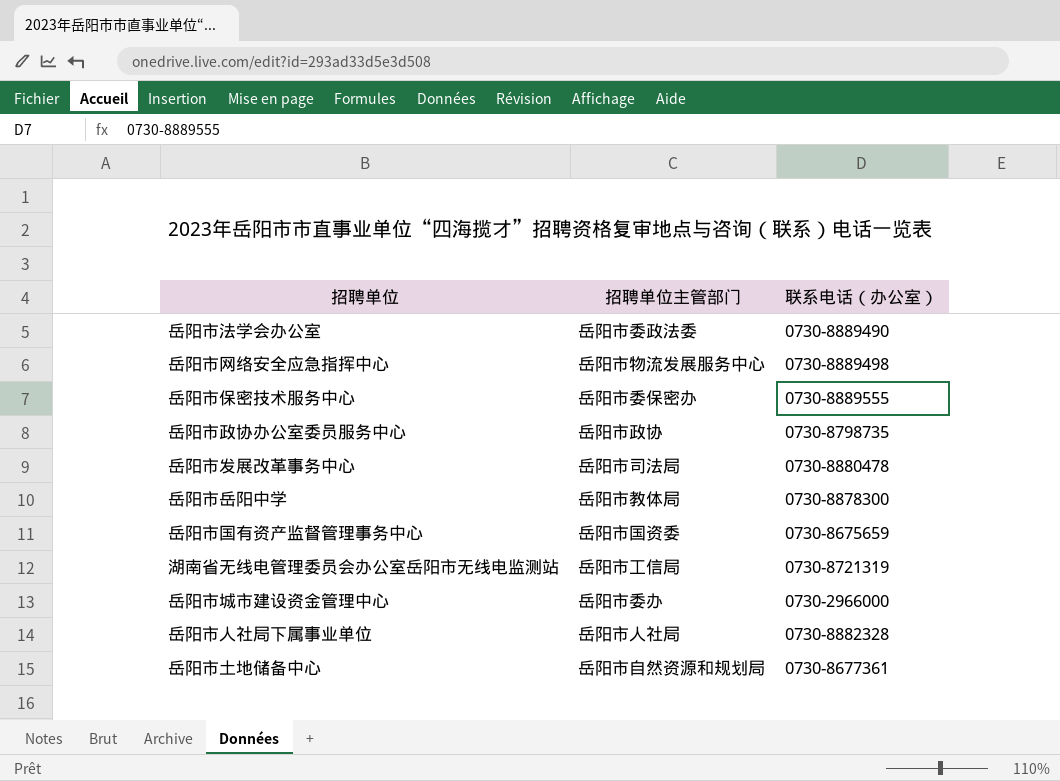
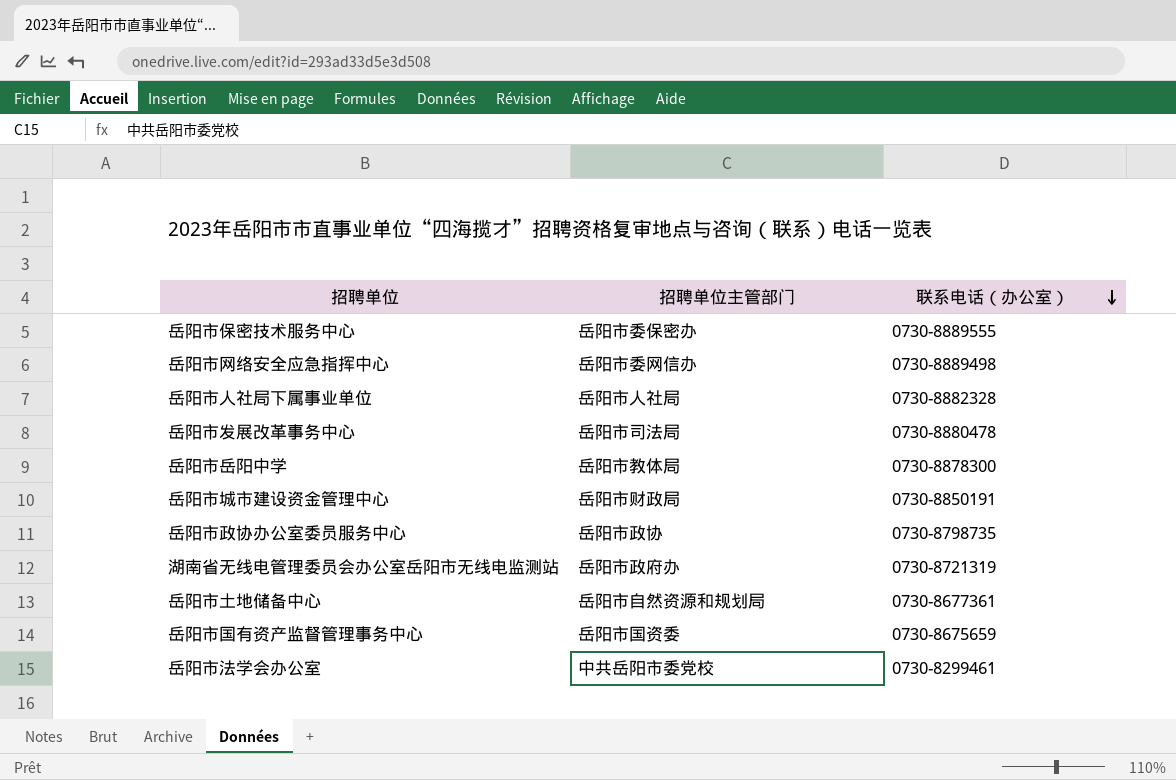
row order: none -> 联系电话（办公室） descending
岳阳市网络安全应急指挥中心 | 招聘单位主管部门: 岳阳市物流发展服务中心 -> 岳阳市委网信办
岳阳市城市建设资金管理中心 | 招聘单位主管部门: 岳阳市委办 -> 岳阳市财政局
岳阳市城市建设资金管理中心 | 联系电话（办公室）: 0730-2966000 -> 0730-8850191
湖南省无线电管理委员会办公室岳阳市无线电监测站 | 招聘单位主管部门: 岳阳市工信局 -> 岳阳市政府办
岳阳市法学会办公室 | 招聘单位主管部门: 岳阳市委政法委 -> 中共岳阳市委党校
岳阳市法学会办公室 | 联系电话（办公室）: 0730-8889490 -> 0730-8299461

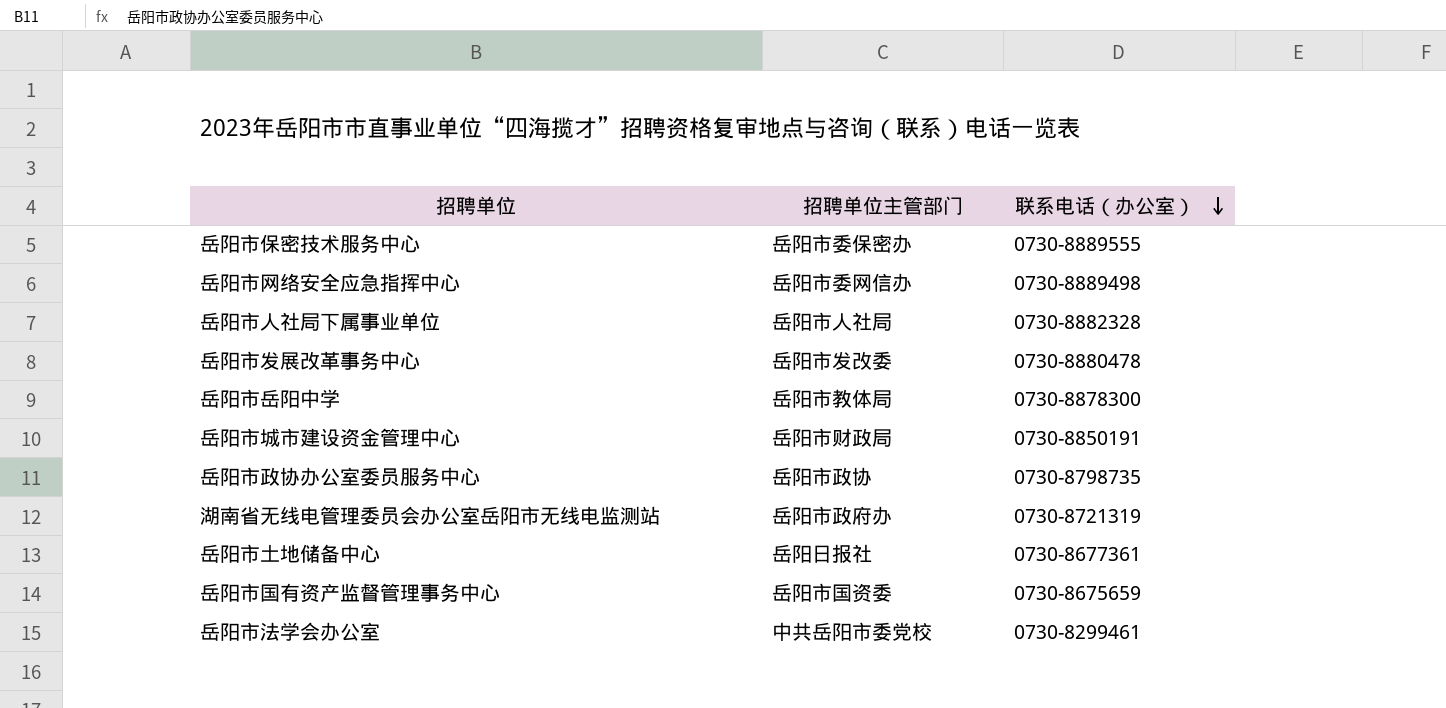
岳阳市发展改革事务中心 | 招聘单位主管部门: 岳阳市司法局 -> 岳阳市发改委
岳阳市土地储备中心 | 招聘单位主管部门: 岳阳市自然资源和规划局 -> 岳阳日报社

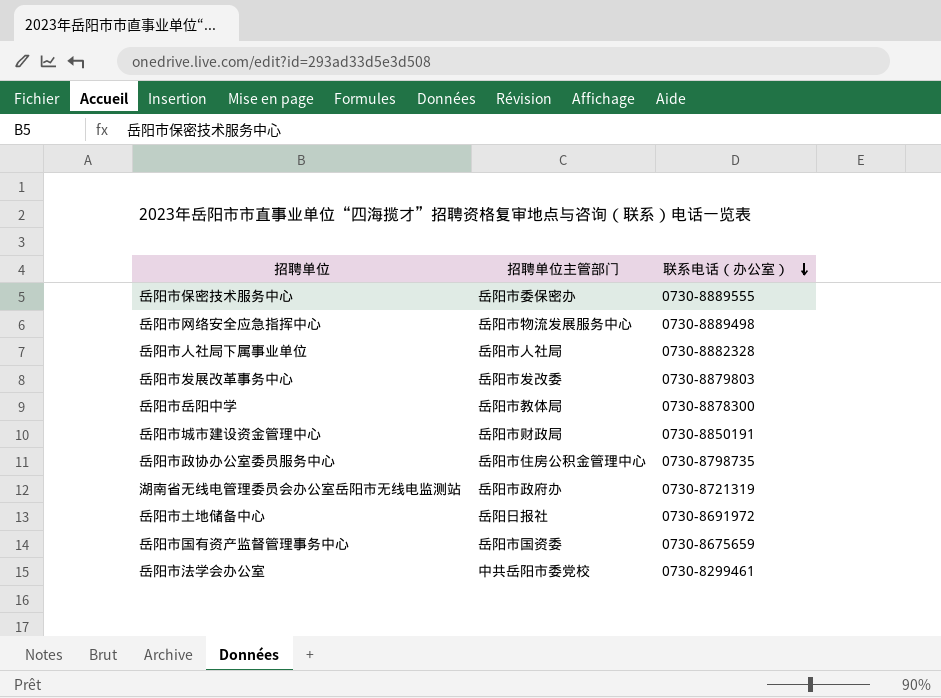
岳阳市网络安全应急指挥中心 | 招聘单位主管部门: 岳阳市委网信办 -> 岳阳市物流发展服务中心
岳阳市发展改革事务中心 | 联系电话（办公室）: 0730-8880478 -> 0730-8879803
岳阳市政协办公室委员服务中心 | 招聘单位主管部门: 岳阳市政协 -> 岳阳市住房公积金管理中心
岳阳市土地储备中心 | 联系电话（办公室）: 0730-8677361 -> 0730-8691972

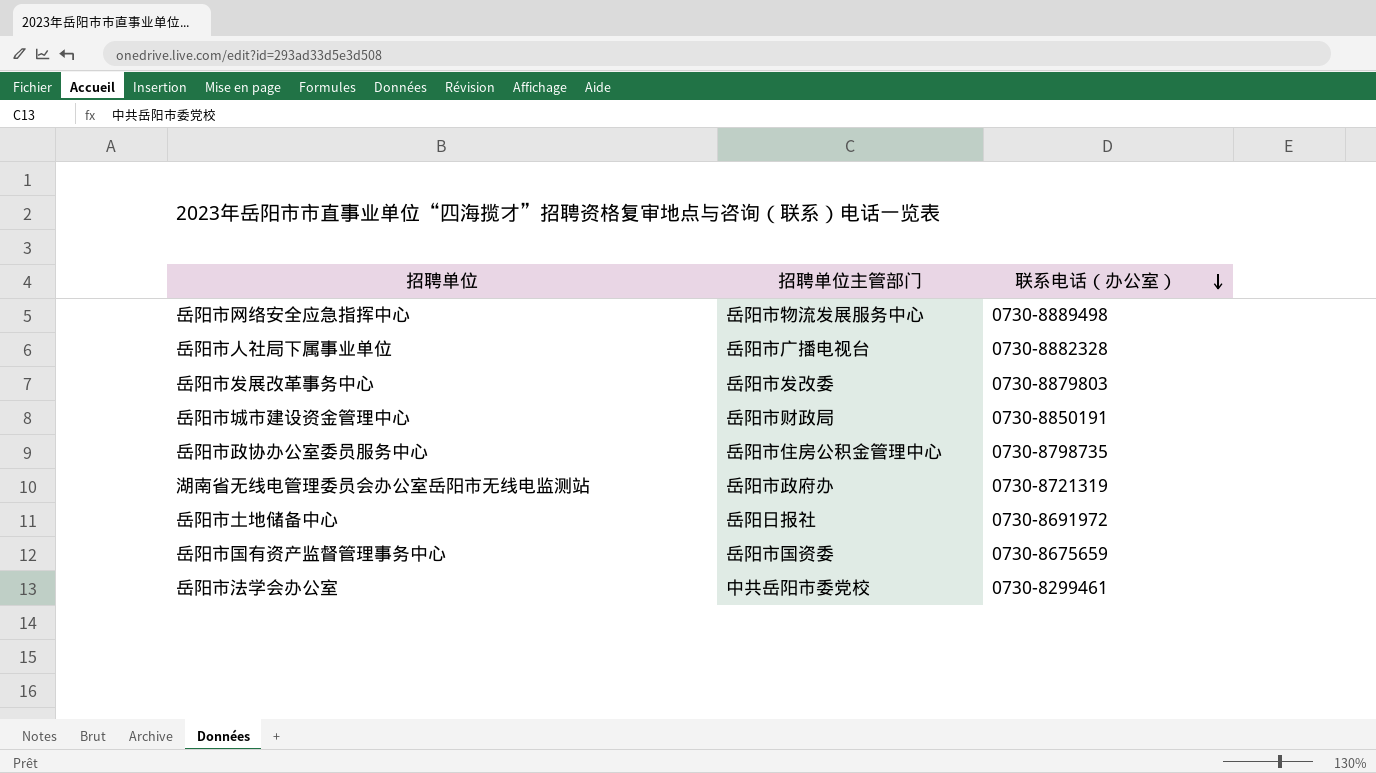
row 岳阳市保密技术服务中心: 岳阳市委保密办 | 0730-8889555 -> none
row 岳阳市岳阳中学: 岳阳市教体局 | 0730-8878300 -> none
岳阳市人社局下属事业单位 | 招聘单位主管部门: 岳阳市人社局 -> 岳阳市广播电视台

